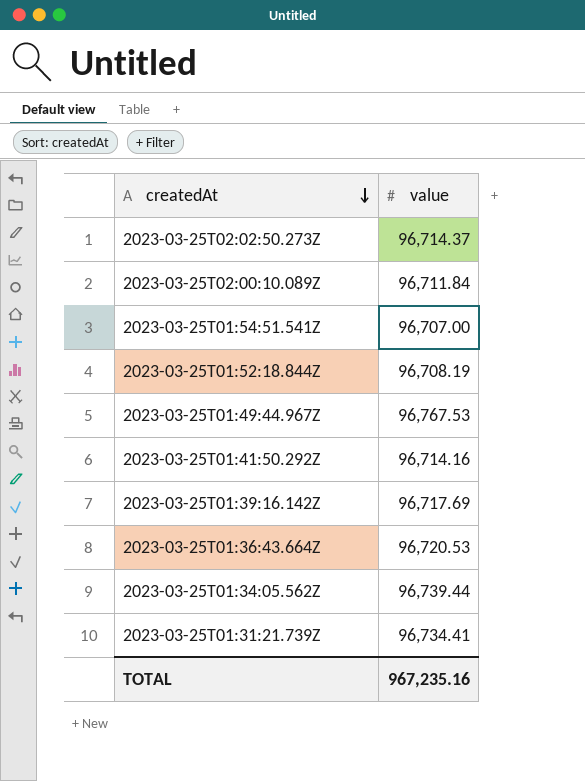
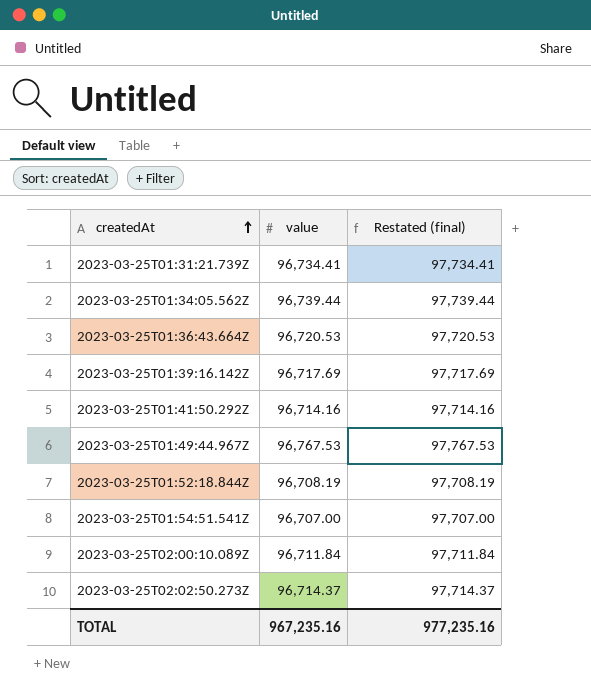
row order: createdAt descending -> createdAt ascending
column Restated (final) | formula: none -> [value] + 1000

